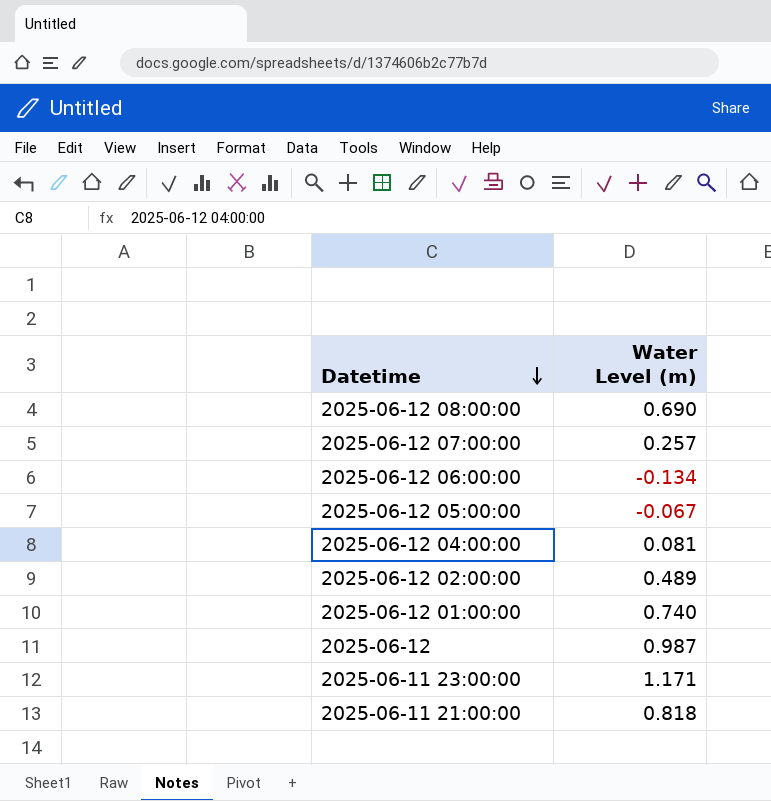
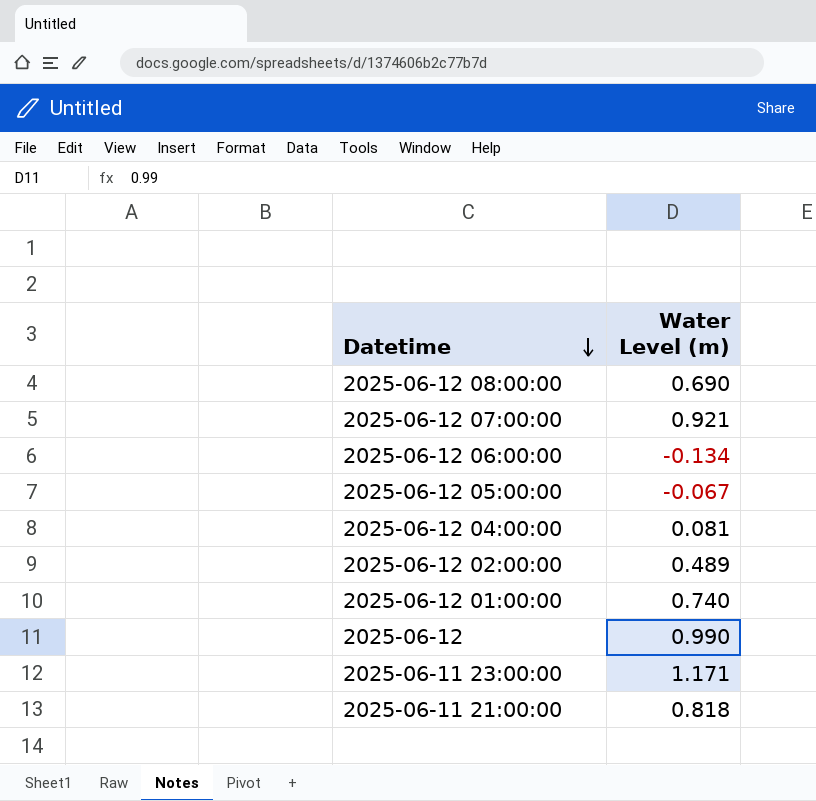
2025-06-12 07:00:00 | Water Level (m): 0.257 -> 0.921
2025-06-12 | Water Level (m): 0.987 -> 0.990

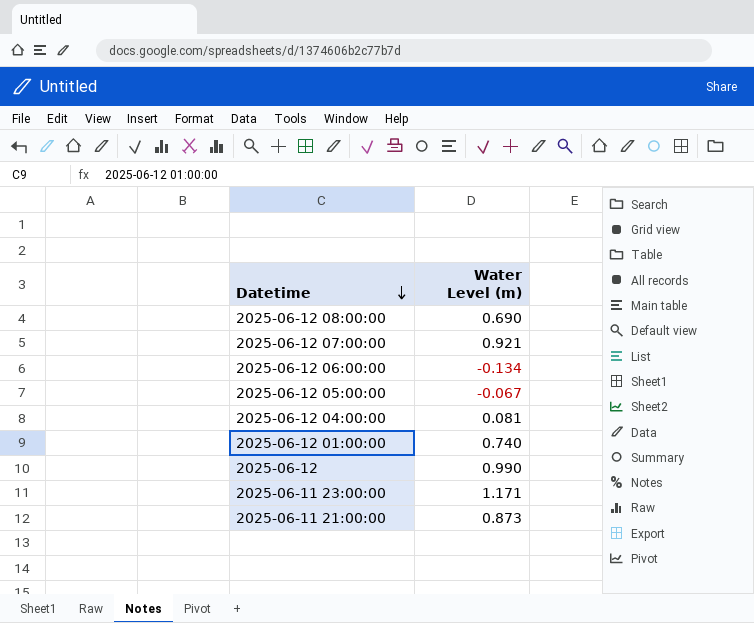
row 2025-06-12 02:00:00: 0.489 -> none
2025-06-11 21:00:00 | Water Level (m): 0.818 -> 0.873

